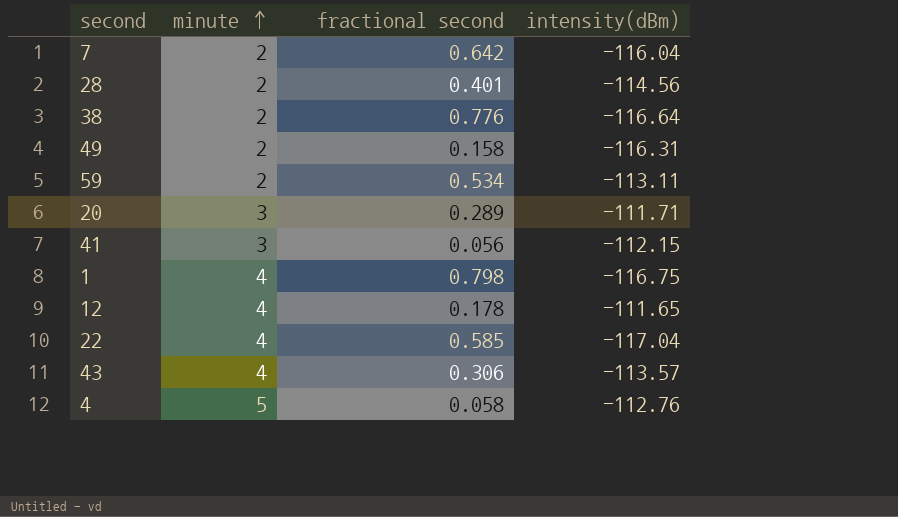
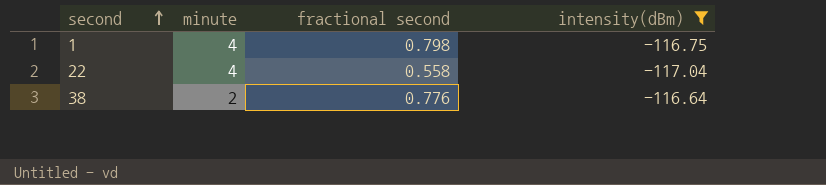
filter: none -> intensity(dBm) <= -116.64
row order: minute ascending -> second ascending
22 | fractional second: 0.585 -> 0.558

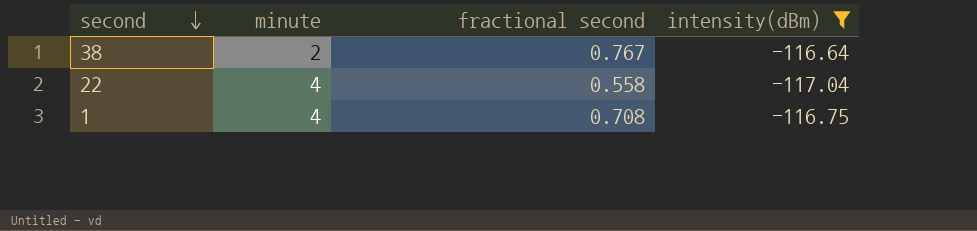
row order: second ascending -> second descending
38 | fractional second: 0.776 -> 0.767
1 | fractional second: 0.798 -> 0.708

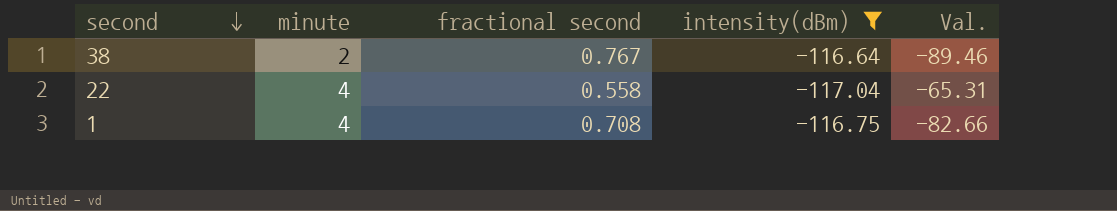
column Val. | formula: none -> [fractional second] * [intensity(dBm)]

